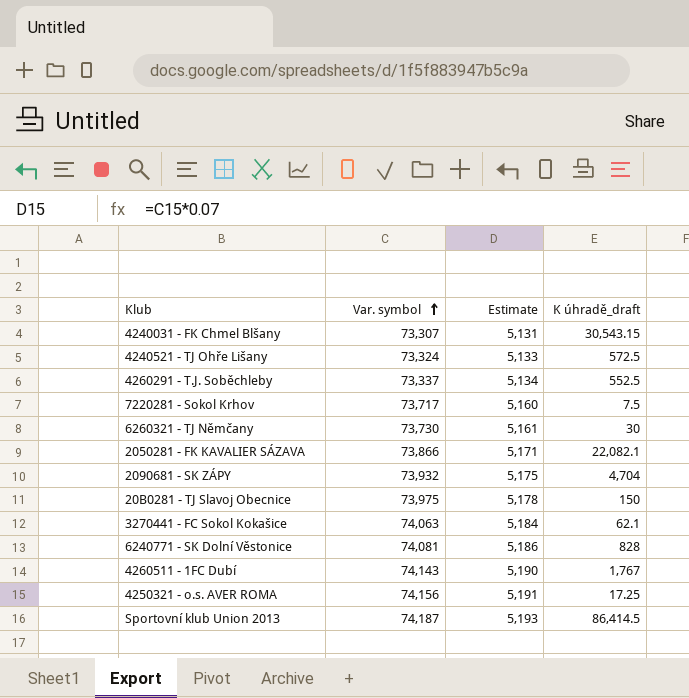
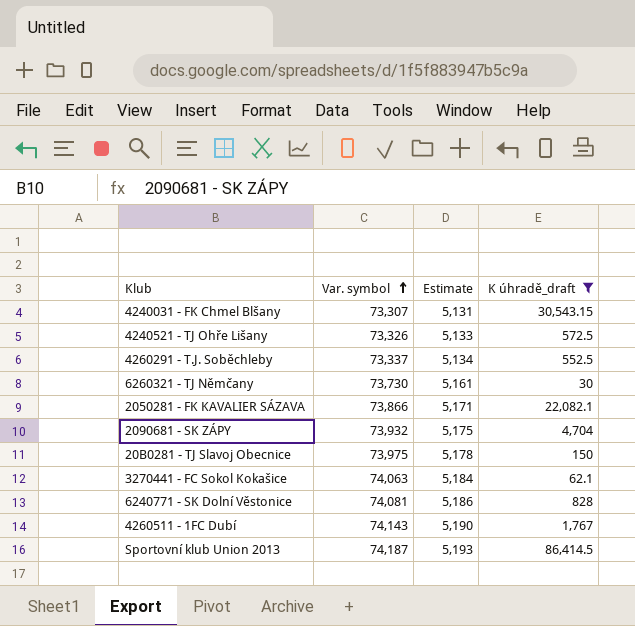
filter: none -> K úhradě_draft >= 30
4240521 - TJ Ohře Lišany | Var. symbol: 73,324 -> 73,326

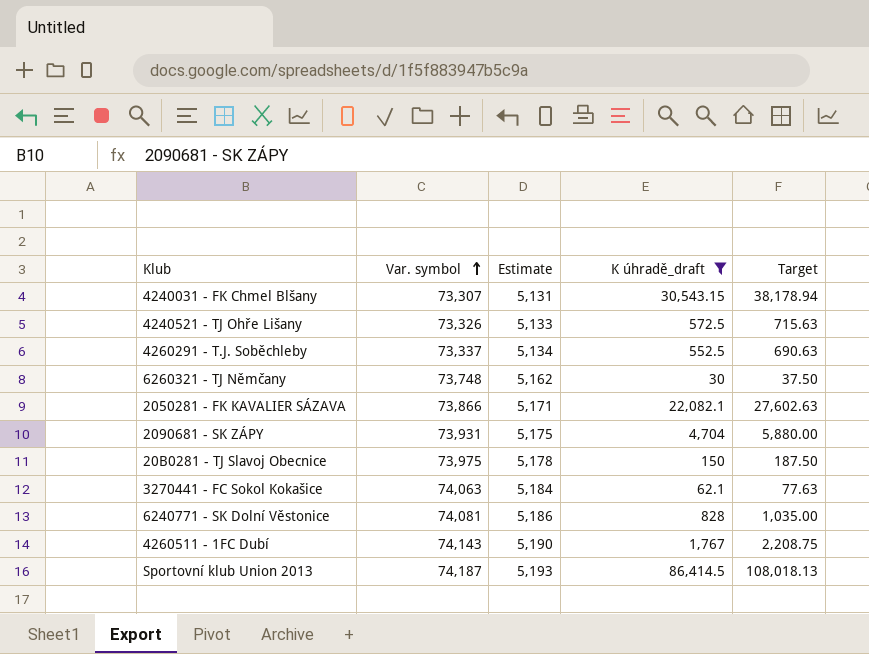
column Target | formula: none -> [K úhradě_draft] * 1.25
6260321 - TJ Němčany | Var. symbol: 73,730 -> 73,748
6260321 - TJ Němčany | Estimate: 5,161 -> 5,162
2090681 - SK ZÁPY | Var. symbol: 73,932 -> 73,931

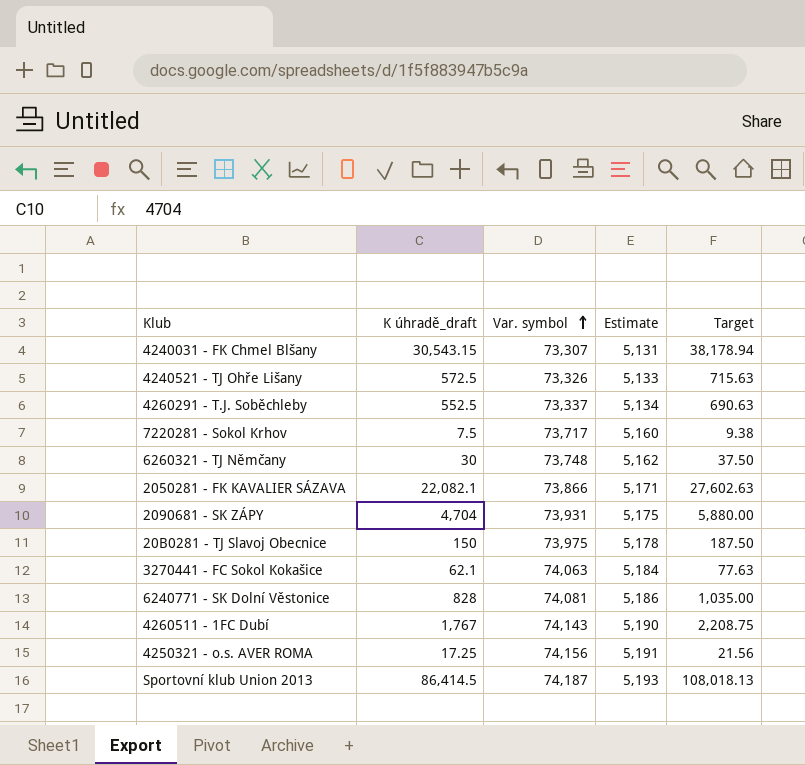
filter: K úhradě_draft >= 30 -> none
column K úhradě_draft | position: 4 -> 2

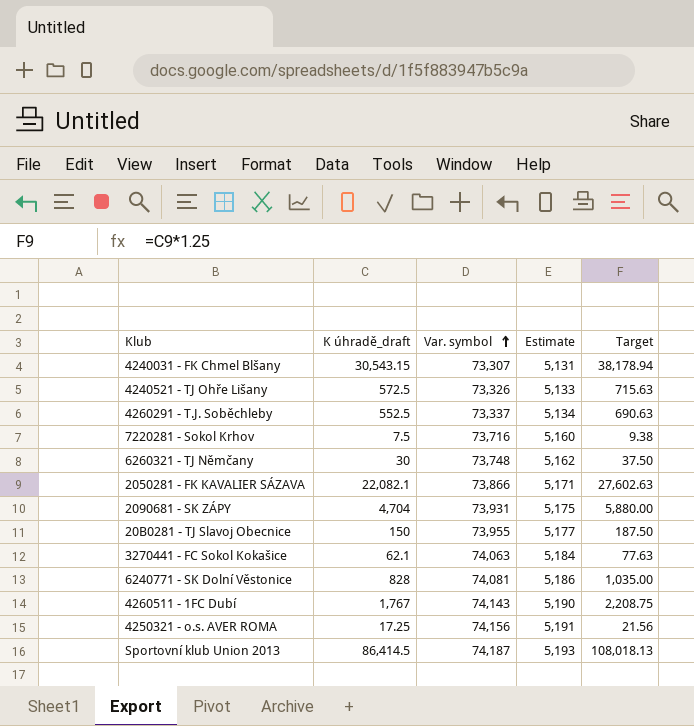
7220281 - Sokol Krhov | Var. symbol: 73,717 -> 73,716
20B0281 - TJ Slavoj Obecnice | Var. symbol: 73,975 -> 73,955
20B0281 - TJ Slavoj Obecnice | Estimate: 5,178 -> 5,177

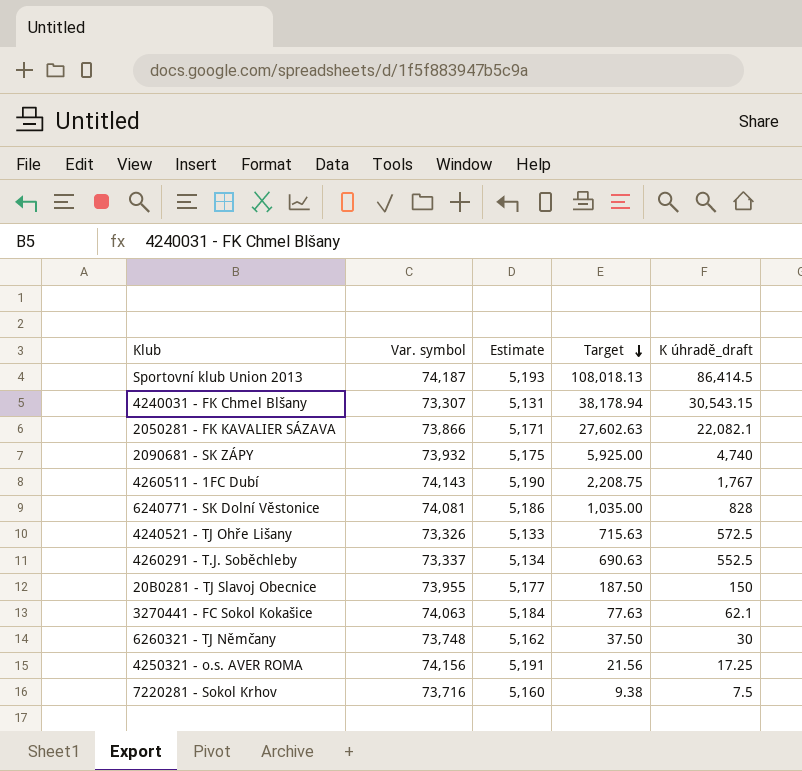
row order: Var. symbol ascending -> Target descending
column K úhradě_draft | position: 2 -> 5
2090681 - SK ZÁPY | Var. symbol: 73,931 -> 73,932
2090681 - SK ZÁPY | Target: 5,880.00 -> 5,925.00
2090681 - SK ZÁPY | K úhradě_draft: 4,704 -> 4,740

